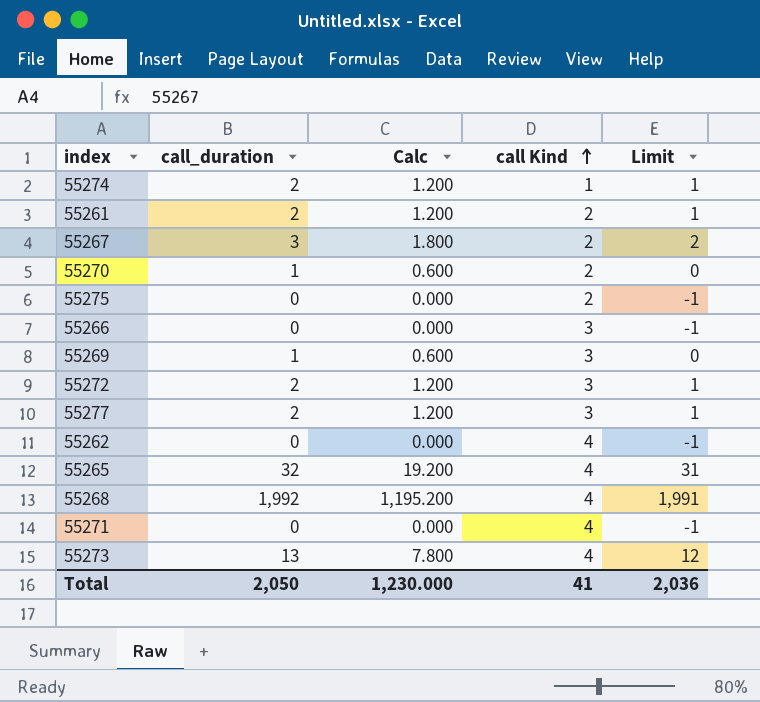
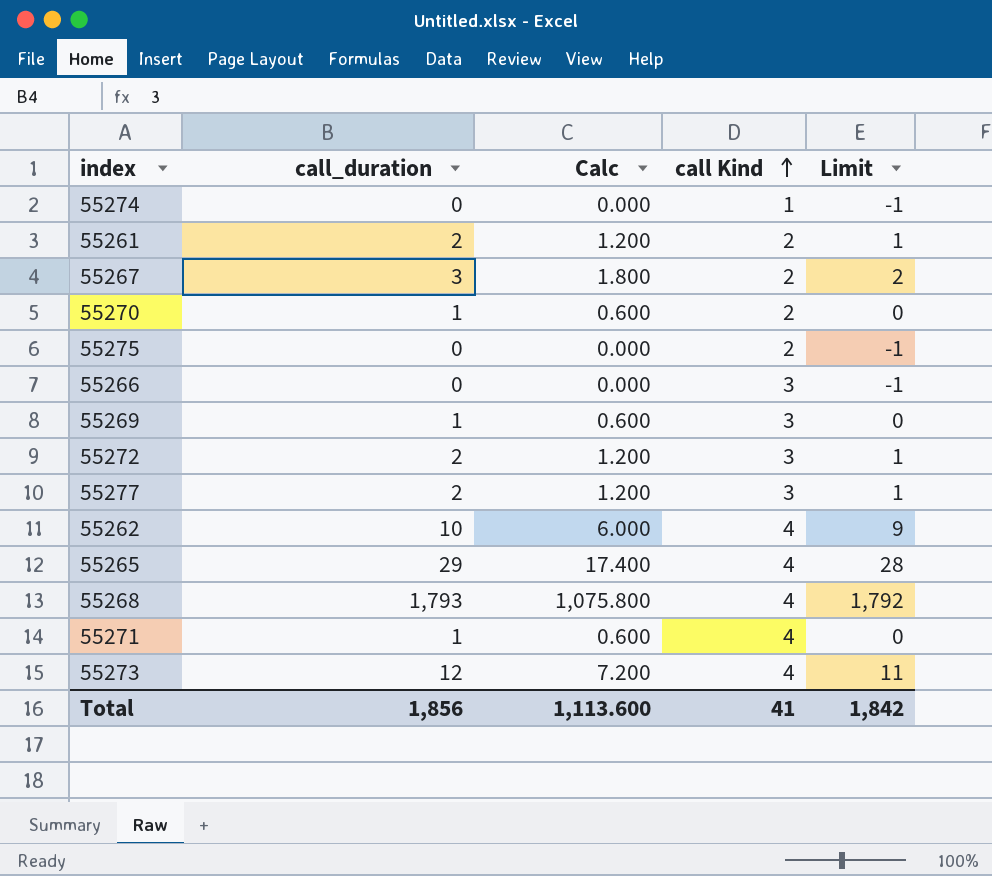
55274 | call_duration: 2 -> 0
55274 | Calc: 1.200 -> 0.000
55274 | Limit: 1 -> -1
55262 | call_duration: 0 -> 10
55262 | Calc: 0.000 -> 6.000
55262 | Limit: -1 -> 9
55265 | call_duration: 32 -> 29
55265 | Calc: 19.200 -> 17.400
55265 | Limit: 31 -> 28
55268 | call_duration: 1,992 -> 1,793
55268 | Calc: 1,195.200 -> 1,075.800
55268 | Limit: 1,991 -> 1,792
55271 | call_duration: 0 -> 1
55271 | Calc: 0.000 -> 0.600
55271 | Limit: -1 -> 0
55273 | call_duration: 13 -> 12
55273 | Calc: 7.800 -> 7.200
55273 | Limit: 12 -> 11
Total | call_duration: 2,050 -> 1,856
Total | Calc: 1,230.000 -> 1,113.600
Total | Limit: 2,036 -> 1,842

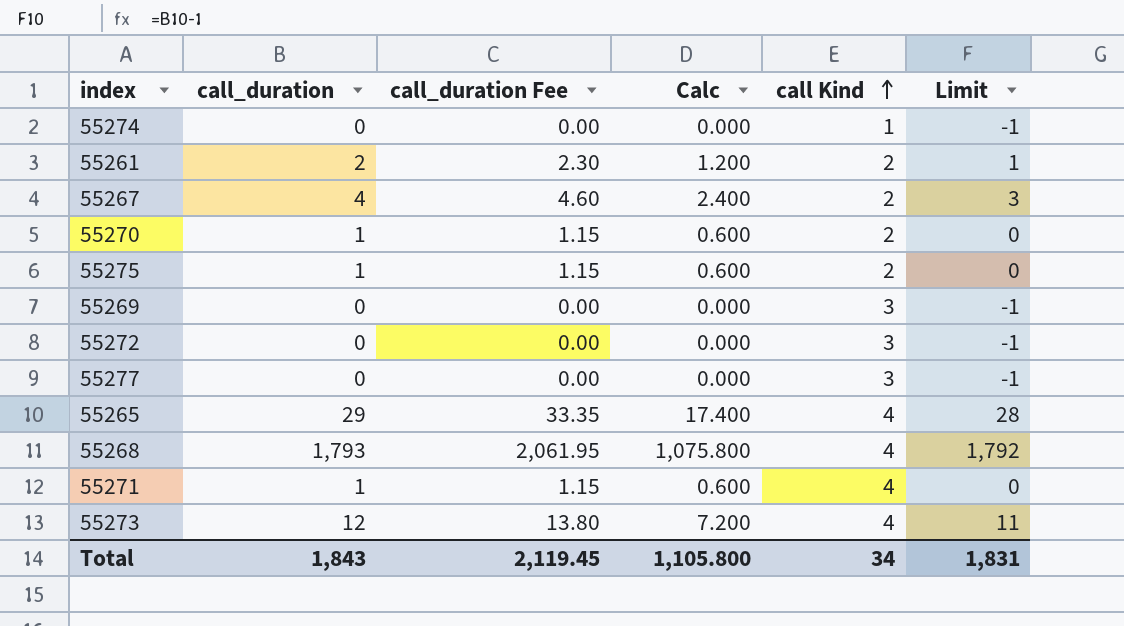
column call_duration Fee | formula: none -> [call_duration] * 1.15
row 55266: 0 | 0.000 | 3 | -1 -> none
row 55262: 10 | 6.000 | 4 | 9 -> none
55267 | call_duration: 3 -> 4
55267 | Calc: 1.800 -> 2.400
55267 | Limit: 2 -> 3
55275 | call_duration: 0 -> 1
55275 | Calc: 0.000 -> 0.600
55275 | Limit: -1 -> 0
55269 | call_duration: 1 -> 0
55269 | Calc: 0.600 -> 0.000
55269 | Limit: 0 -> -1
55272 | call_duration: 2 -> 0
55272 | Calc: 1.200 -> 0.000
55272 | Limit: 1 -> -1
55277 | call_duration: 2 -> 0
55277 | Calc: 1.200 -> 0.000
55277 | Limit: 1 -> -1
Total | call_duration: 1,856 -> 1,843
Total | Calc: 1,113.600 -> 1,105.800
Total | call Kind: 41 -> 34
Total | Limit: 1,842 -> 1,831

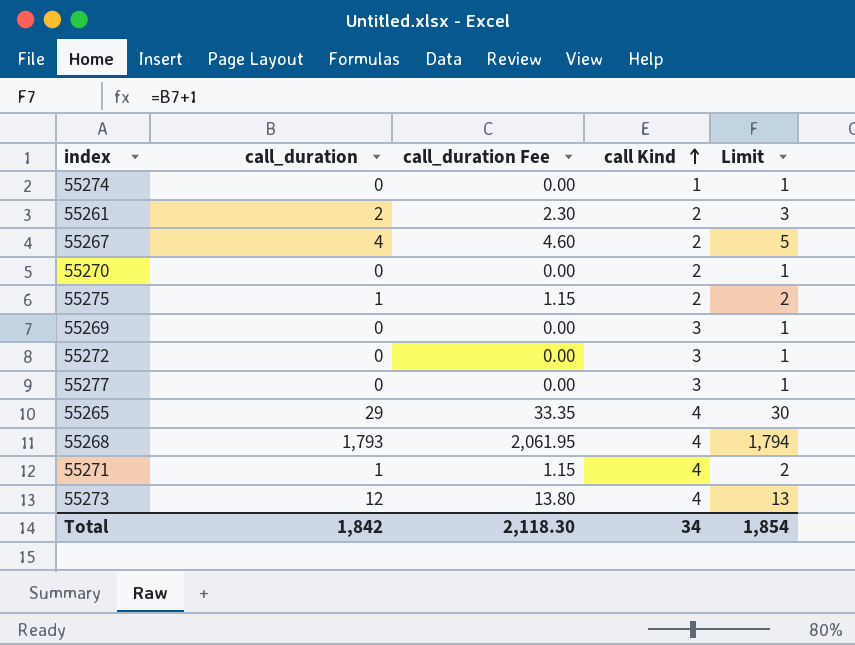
column Calc | formula: [call_duration] * 0.6 -> none
column Limit | formula: [call_duration] - 1 -> [call_duration] + 1
55270 | call_duration: 1 -> 0
55270 | call_duration Fee: 1.15 -> 0.00
Total | call_duration: 1,843 -> 1,842
Total | call_duration Fee: 2,119.45 -> 2,118.30
Total | Limit: 1,831 -> 1,854

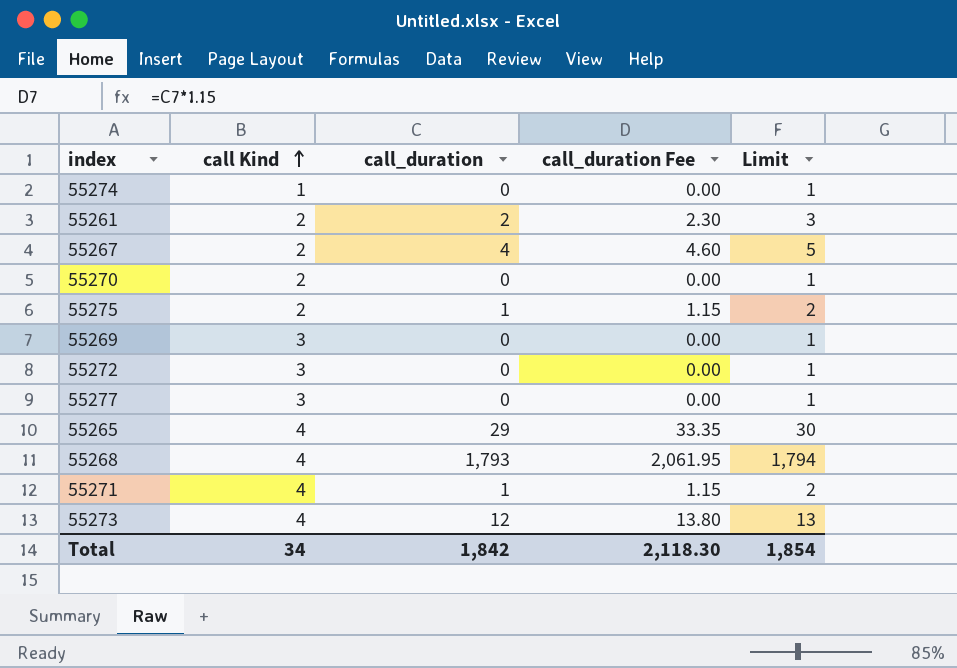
column call Kind | position: 4 -> 2

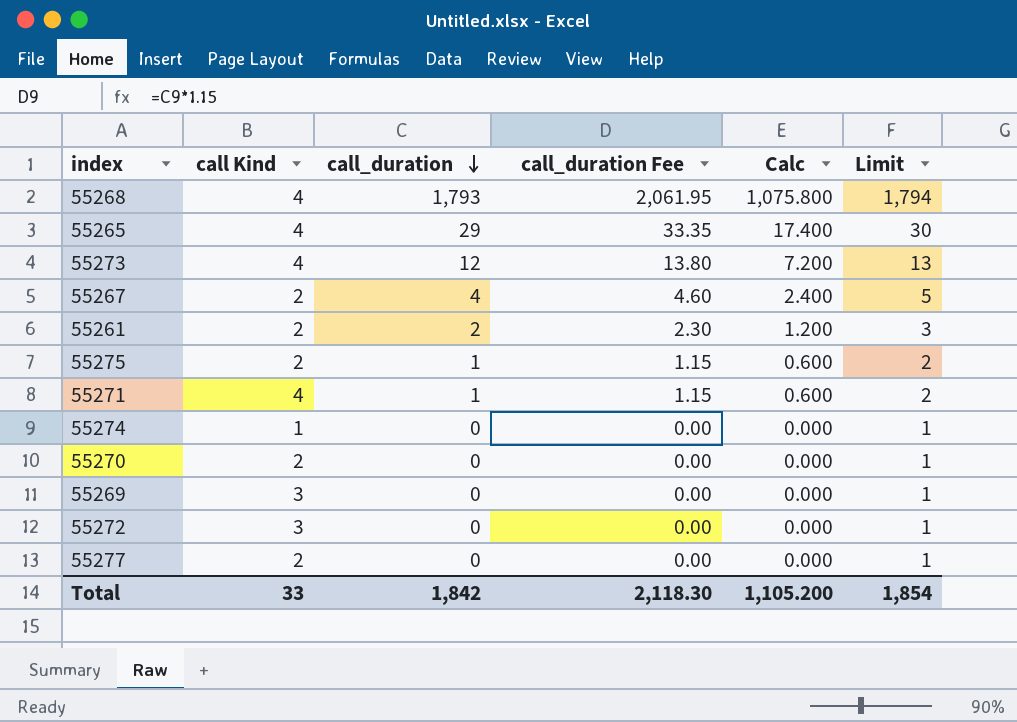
row order: call Kind ascending -> call_duration descending
column Calc | formula: none -> [call_duration] * 0.6
55277 | call Kind: 3 -> 2
Total | call Kind: 34 -> 33

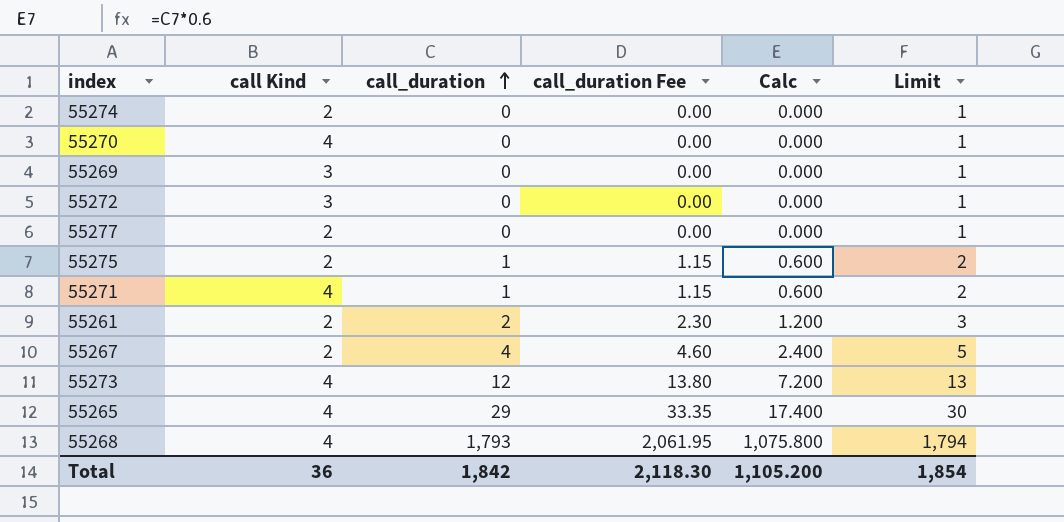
row order: call_duration descending -> call_duration ascending
55274 | call Kind: 1 -> 2
55270 | call Kind: 2 -> 4
Total | call Kind: 33 -> 36

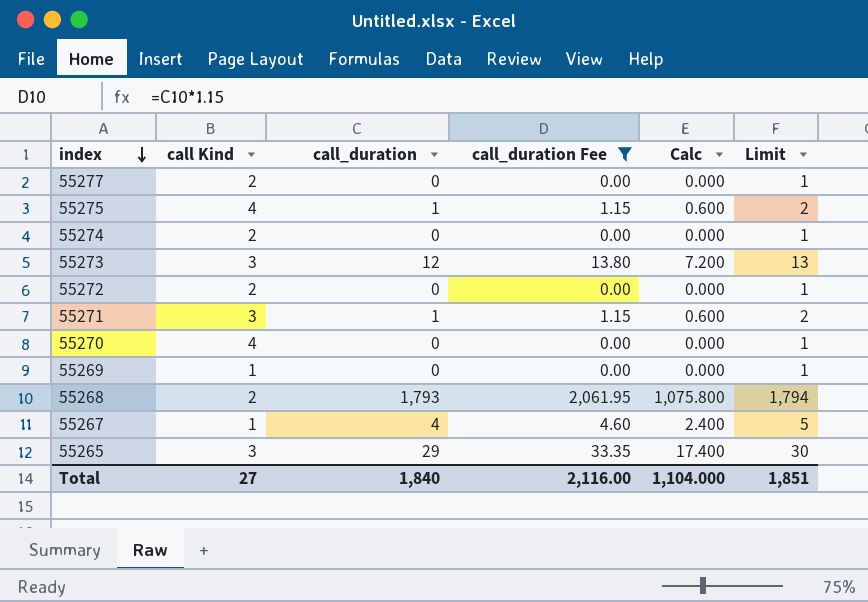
filter: none -> call_duration Fee != 2.30
row order: call_duration ascending -> index descending
55275 | call Kind: 2 -> 4
55273 | call Kind: 4 -> 3
55272 | call Kind: 3 -> 2
55271 | call Kind: 4 -> 3
55269 | call Kind: 3 -> 1
55268 | call Kind: 4 -> 2
55267 | call Kind: 2 -> 1
55265 | call Kind: 4 -> 3
Total | call Kind: 36 -> 27
Total | call_duration: 1,842 -> 1,840
Total | call_duration Fee: 2,118.30 -> 2,116.00
Total | Calc: 1,105.200 -> 1,104.000
Total | Limit: 1,854 -> 1,851

